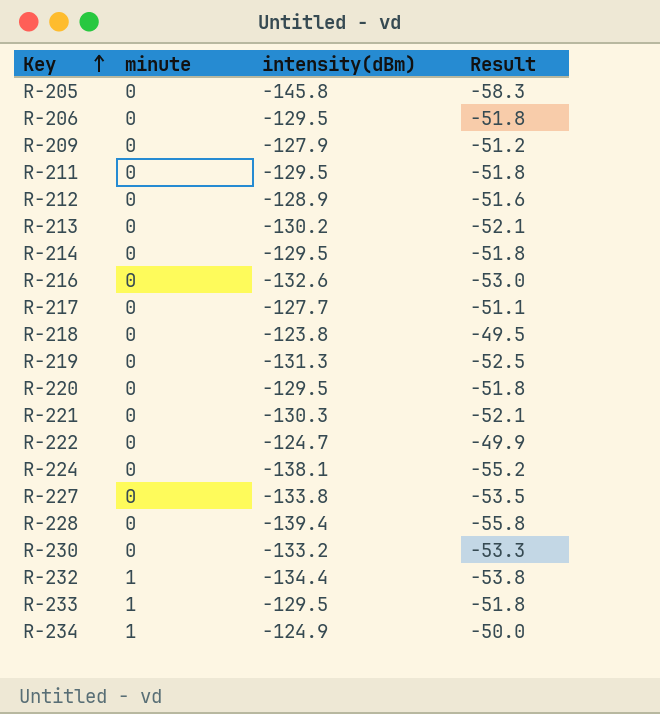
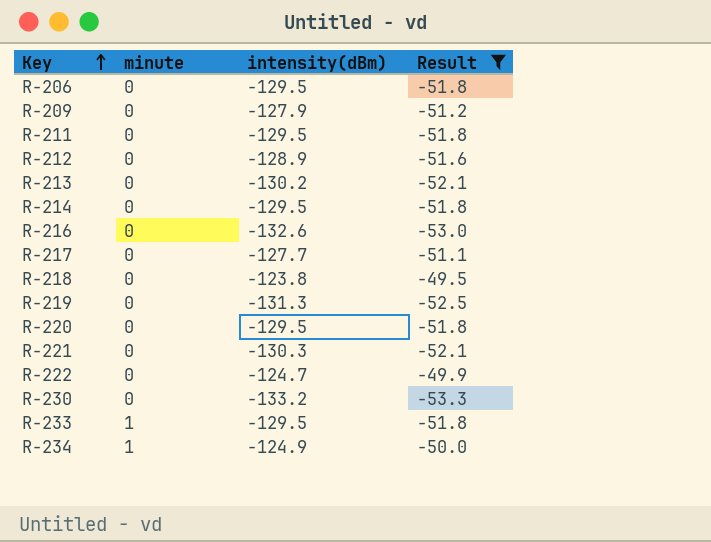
filter: none -> Result >= -53.3

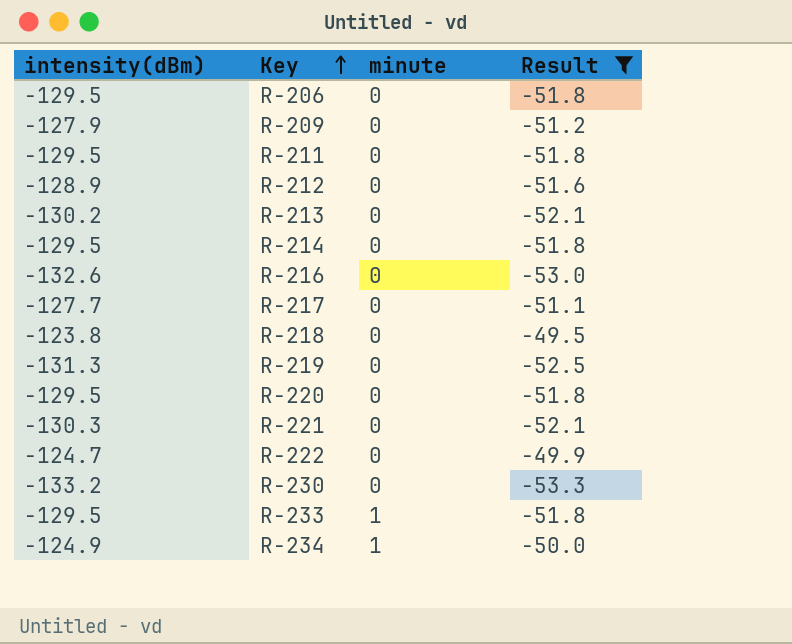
column intensity(dBm) | position: 3 -> 1

